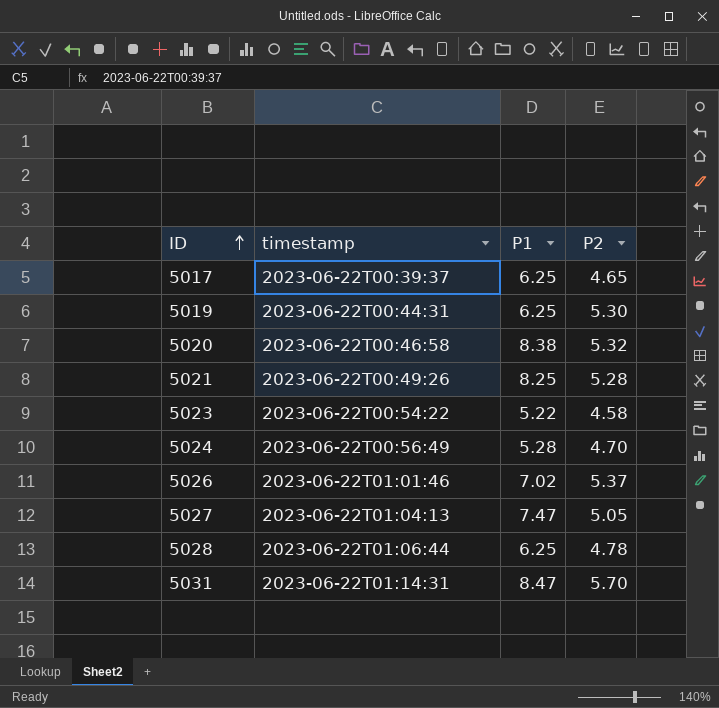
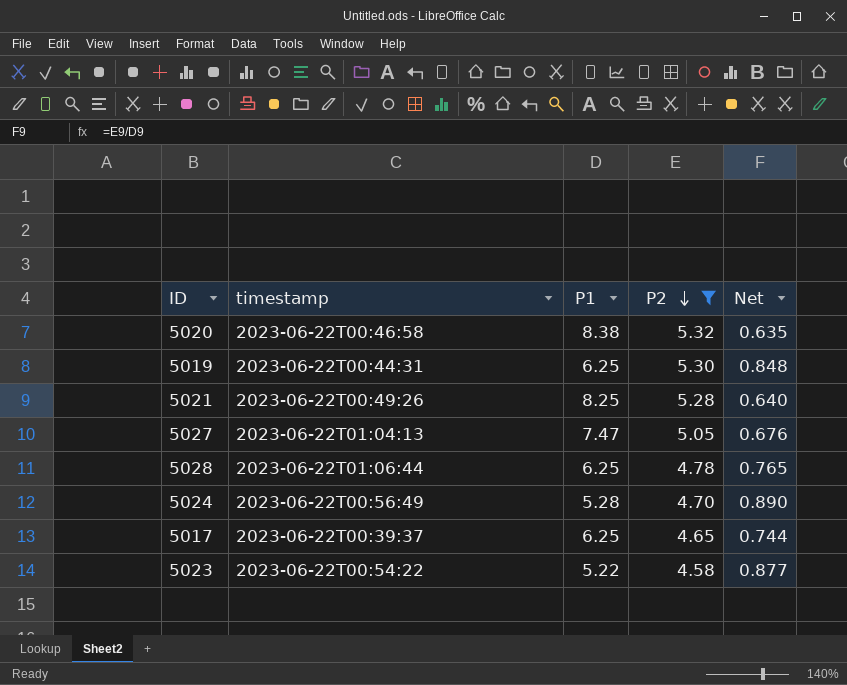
filter: none -> P2 <= 5.32
row order: ID ascending -> P2 descending
column Net | formula: none -> [P2] / [P1]

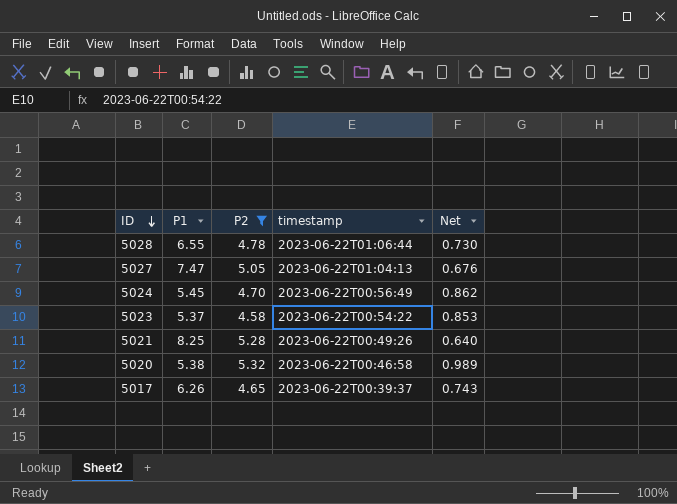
row order: P2 descending -> ID descending
column timestamp | position: 2 -> 4
row 5019: 2023-06-22T00:44:31 | 6.25 | 5.30 | 0.848 -> none
5028 | P1: 6.25 -> 6.55
5028 | Net: 0.765 -> 0.730
5024 | P1: 5.28 -> 5.45
5024 | Net: 0.890 -> 0.862
5023 | P1: 5.22 -> 5.37
5023 | Net: 0.877 -> 0.853
5020 | P1: 8.38 -> 5.38
5020 | Net: 0.635 -> 0.989
5017 | P1: 6.25 -> 6.26
5017 | Net: 0.744 -> 0.743

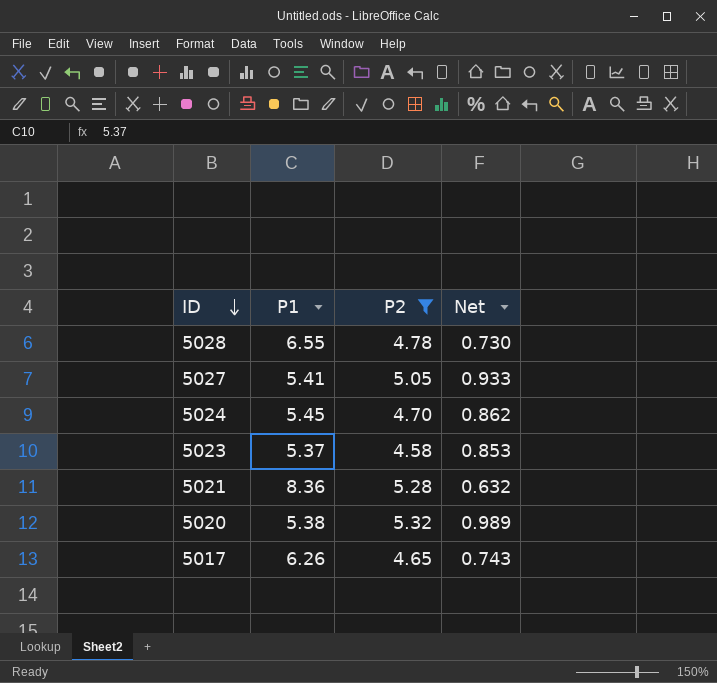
column timestamp | position: 4 -> none
5027 | P1: 7.47 -> 5.41
5027 | Net: 0.676 -> 0.933
5021 | P1: 8.25 -> 8.36
5021 | Net: 0.640 -> 0.632

